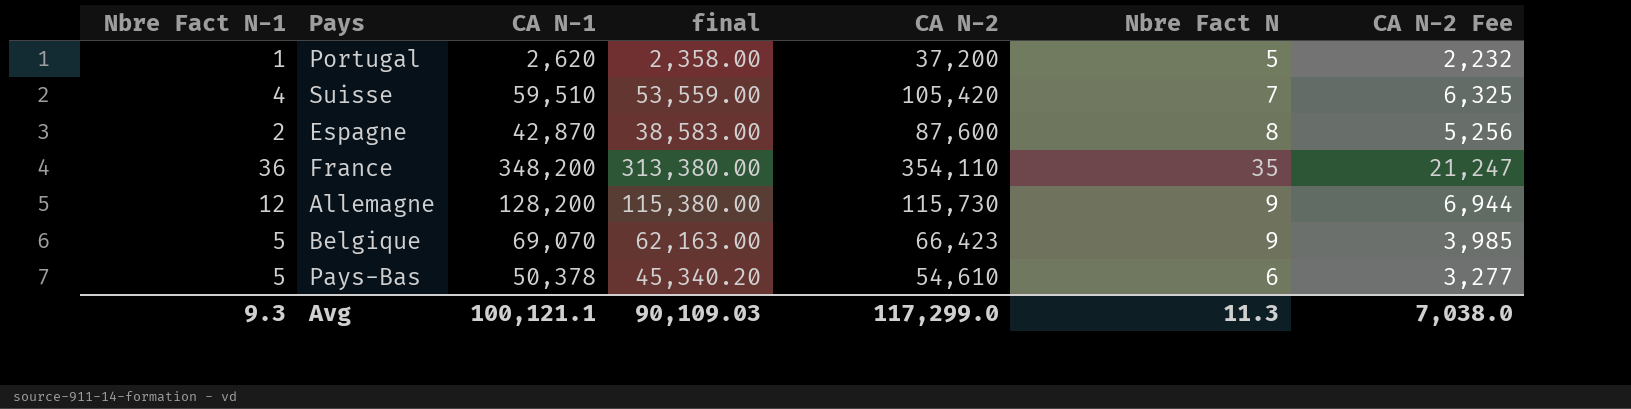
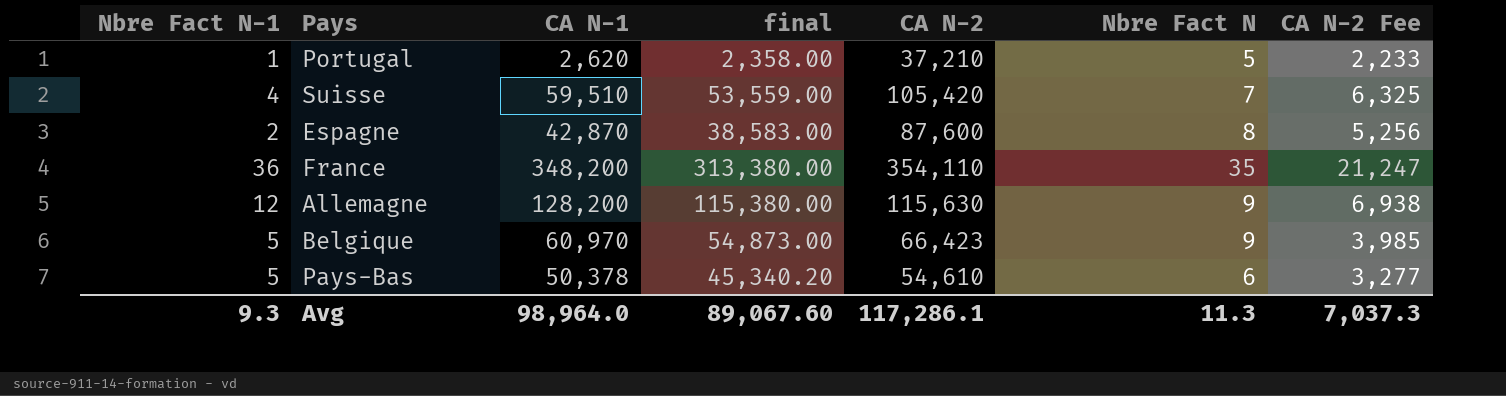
Portugal | CA N-2: 37,200 -> 37,210
Portugal | CA N-2 Fee: 2,232 -> 2,233
Allemagne | CA N-2: 115,730 -> 115,630
Allemagne | CA N-2 Fee: 6,944 -> 6,938
Belgique | CA N-1: 69,070 -> 60,970
Belgique | final: 62,163.00 -> 54,873.00
Avg | CA N-1: 100,121.1 -> 98,964.0
Avg | final: 90,109.03 -> 89,067.60
Avg | CA N-2: 117,299.0 -> 117,286.1
Avg | CA N-2 Fee: 7,038.0 -> 7,037.3

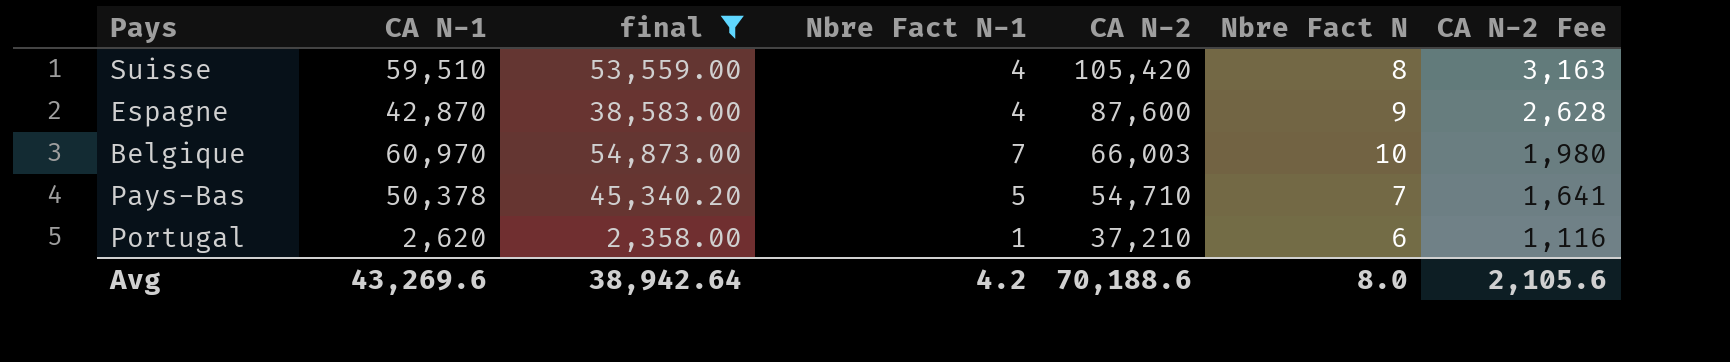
filter: none -> final <= 54,873.00
row order: none -> CA N-2 descending
column Nbre Fact N-1 | position: 1 -> 4
column CA N-2 Fee | formula: [CA N-2] * 0.06 -> [CA N-2] * 0.03
Suisse | Nbre Fact N: 7 -> 8
Espagne | Nbre Fact N-1: 2 -> 4
Espagne | Nbre Fact N: 8 -> 9
Belgique | Nbre Fact N-1: 5 -> 7
Belgique | CA N-2: 66,423 -> 66,003
Belgique | Nbre Fact N: 9 -> 10
Pays-Bas | CA N-2: 54,610 -> 54,710
Pays-Bas | Nbre Fact N: 6 -> 7
Portugal | Nbre Fact N: 5 -> 6
Avg | CA N-1: 98,964.0 -> 43,269.6
Avg | final: 89,067.60 -> 38,942.64
Avg | Nbre Fact N-1: 9.3 -> 4.2
Avg | CA N-2: 117,286.1 -> 70,188.6
Avg | Nbre Fact N: 11.3 -> 8.0
Avg | CA N-2 Fee: 7,037.3 -> 2,105.6

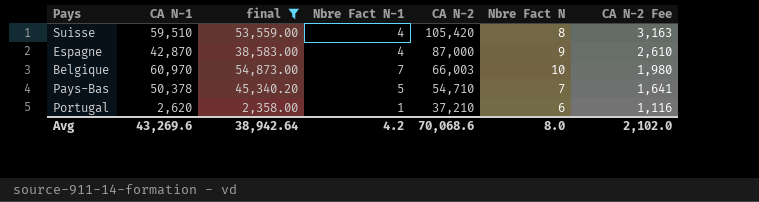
Espagne | CA N-2: 87,600 -> 87,000
Espagne | CA N-2 Fee: 2,628 -> 2,610
Avg | CA N-2: 70,188.6 -> 70,068.6
Avg | CA N-2 Fee: 2,105.6 -> 2,102.0

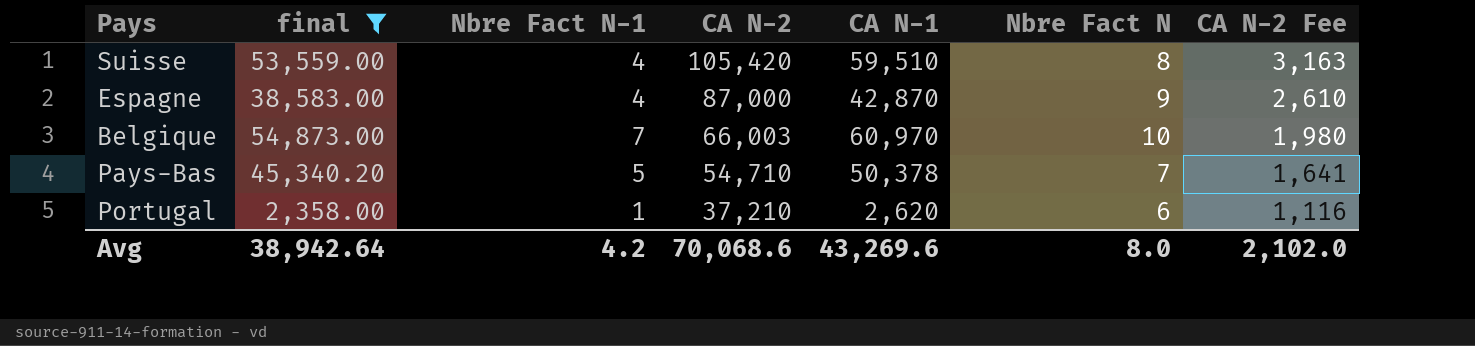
column CA N-1 | position: 2 -> 5

